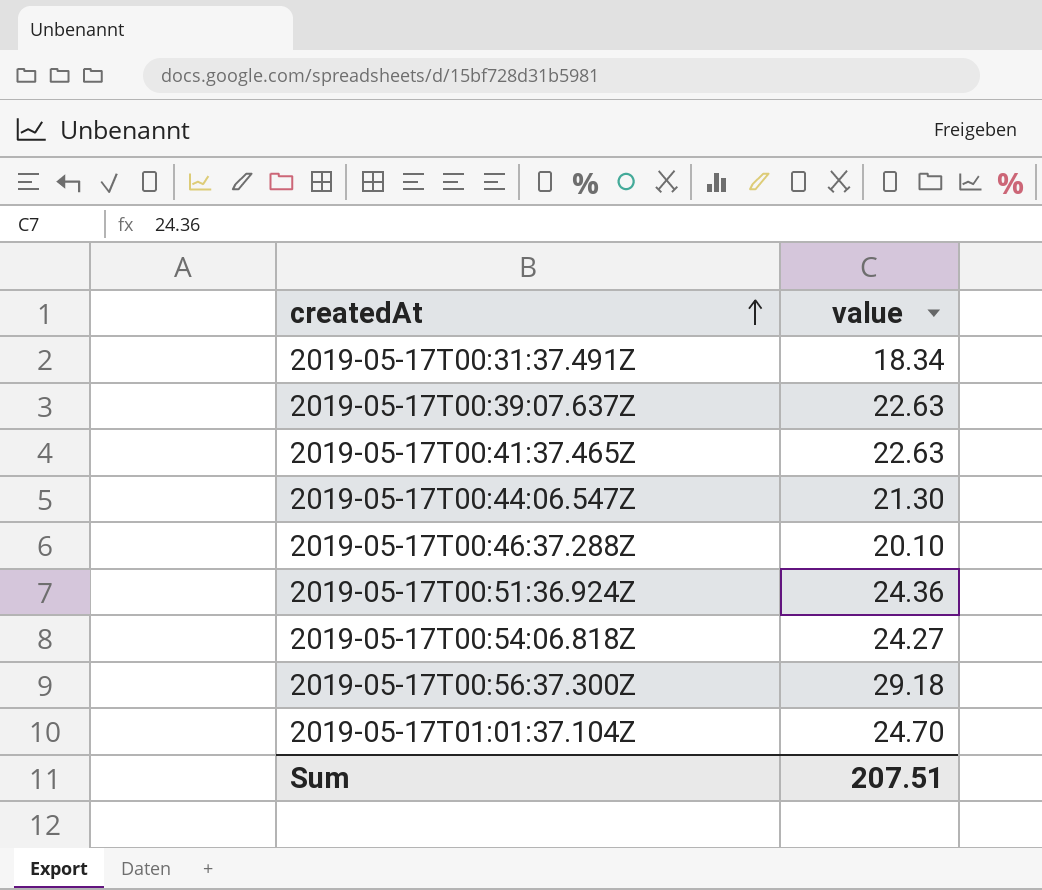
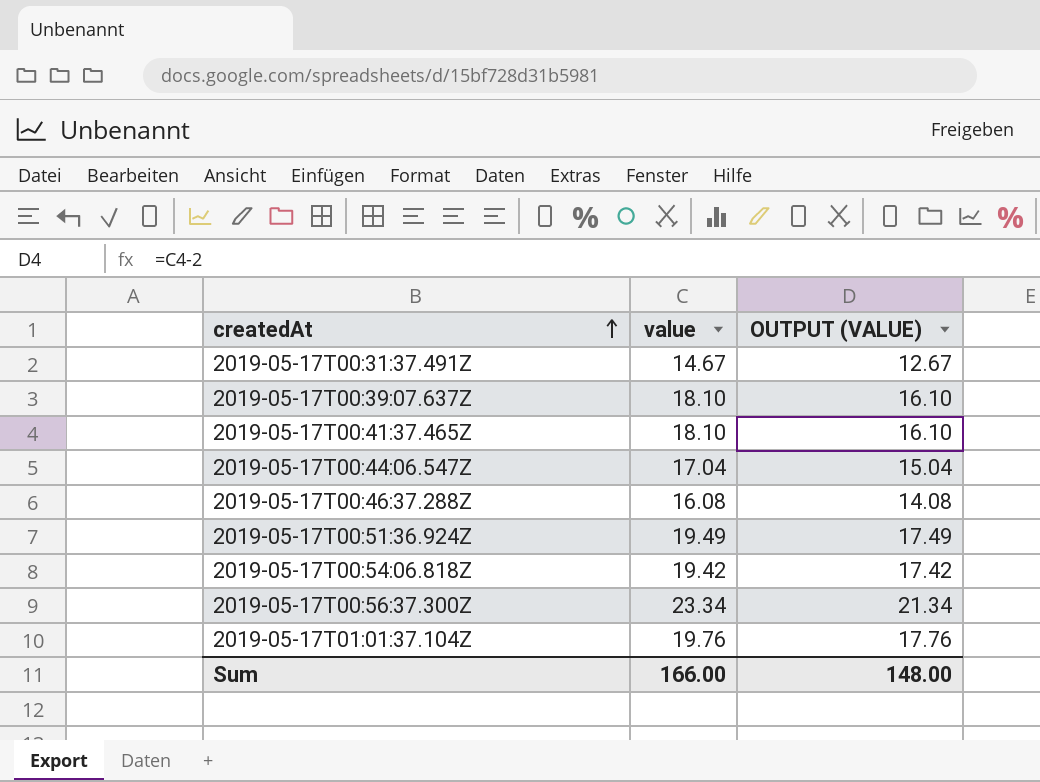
column OUTPUT (VALUE) | formula: none -> [value] - 2
2019-05-17T00:31:37.491Z | value: 18.34 -> 14.67
2019-05-17T00:39:07.637Z | value: 22.63 -> 18.10
2019-05-17T00:41:37.465Z | value: 22.63 -> 18.10
2019-05-17T00:44:06.547Z | value: 21.30 -> 17.04
2019-05-17T00:46:37.288Z | value: 20.10 -> 16.08
2019-05-17T00:51:36.924Z | value: 24.36 -> 19.49
2019-05-17T00:54:06.818Z | value: 24.27 -> 19.42
2019-05-17T00:56:37.300Z | value: 29.18 -> 23.34
2019-05-17T01:01:37.104Z | value: 24.70 -> 19.76
Sum | value: 207.51 -> 166.00

